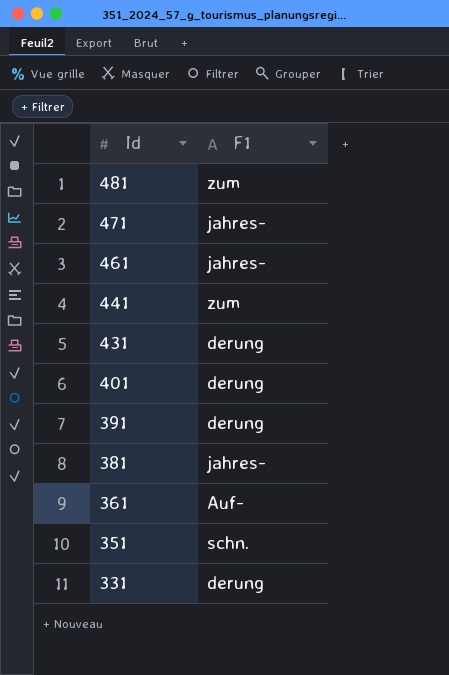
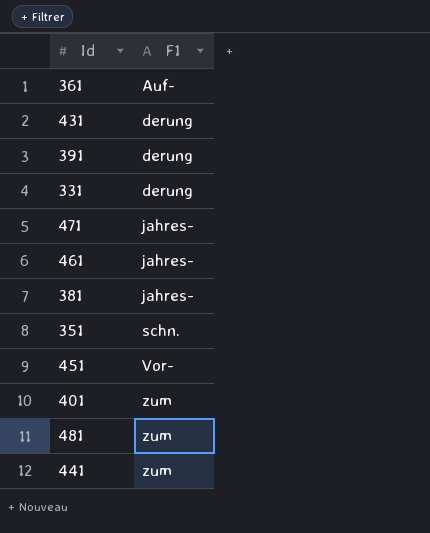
row order: Id descending -> F1 ascending
row 451: none -> Vor-
401 | F1: derung -> zum

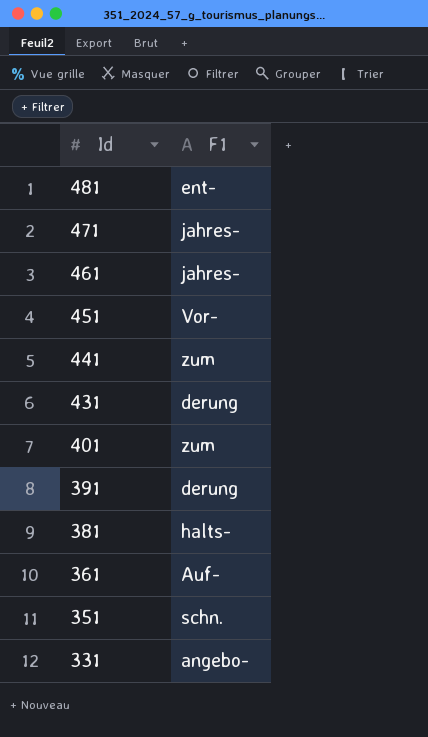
row order: F1 ascending -> Id descending
481 | F1: zum -> ent-
381 | F1: jahres- -> halts-
331 | F1: derung -> angebo-

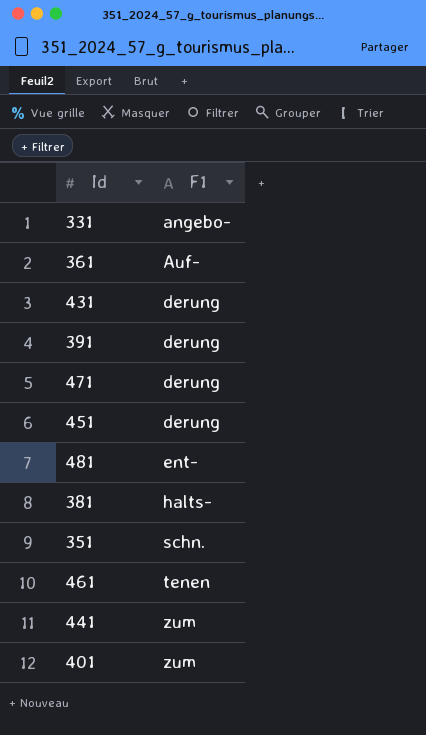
row order: Id descending -> F1 ascending
471 | F1: jahres- -> derung
451 | F1: Vor- -> derung
461 | F1: jahres- -> tenen

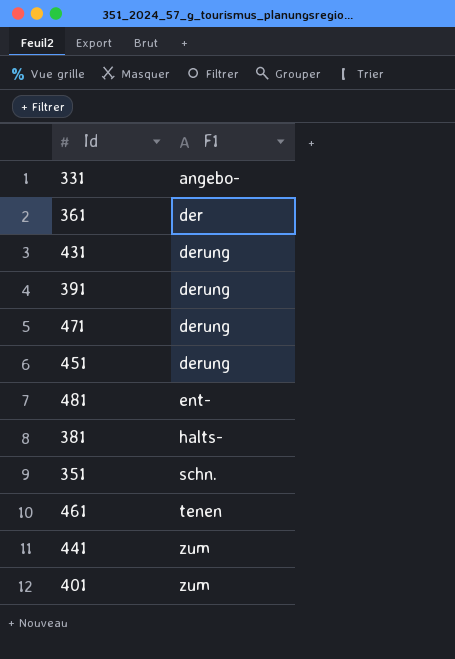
361 | F1: Auf- -> der

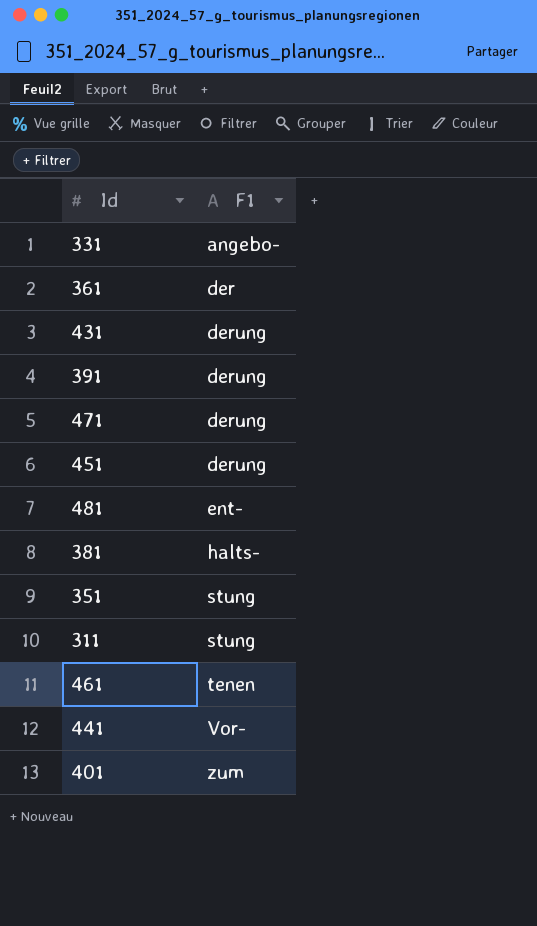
351 | F1: schn. -> stung
row 311: none -> stung
441 | F1: zum -> Vor-

